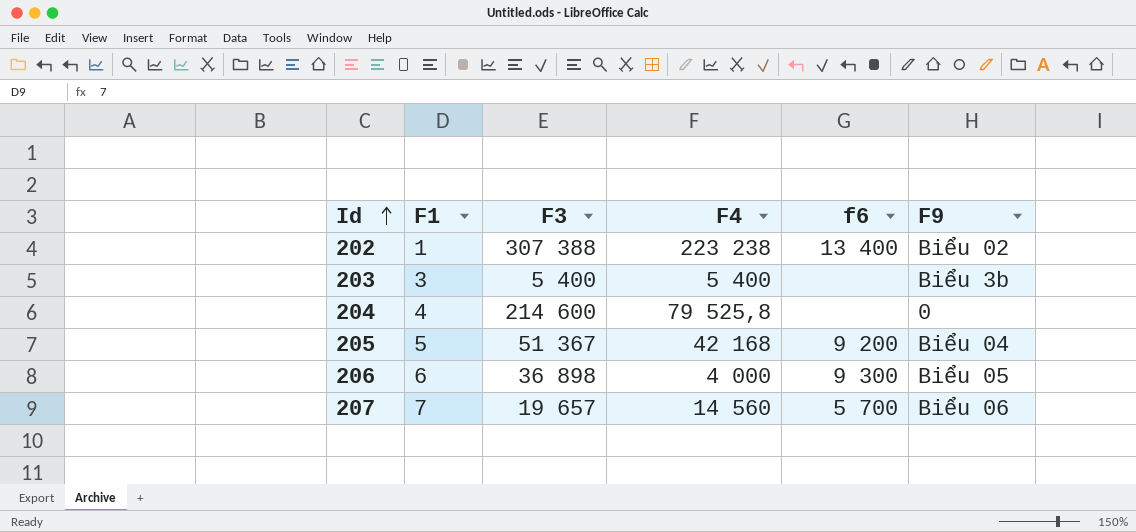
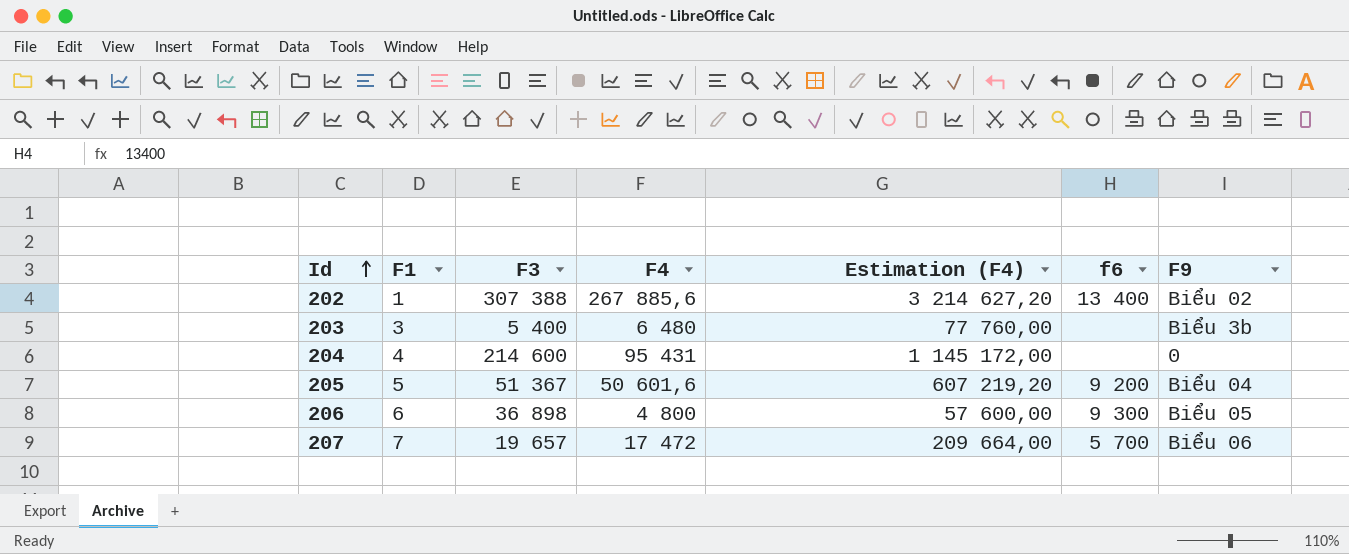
column Estimation (F4) | formula: none -> [F4] * 12
202 | F4: 223 238 -> 267 885,6
203 | F4: 5 400 -> 6 480
204 | F4: 79 525,8 -> 95 431
205 | F4: 42 168 -> 50 601,6
206 | F4: 4 000 -> 4 800
207 | F4: 14 560 -> 17 472

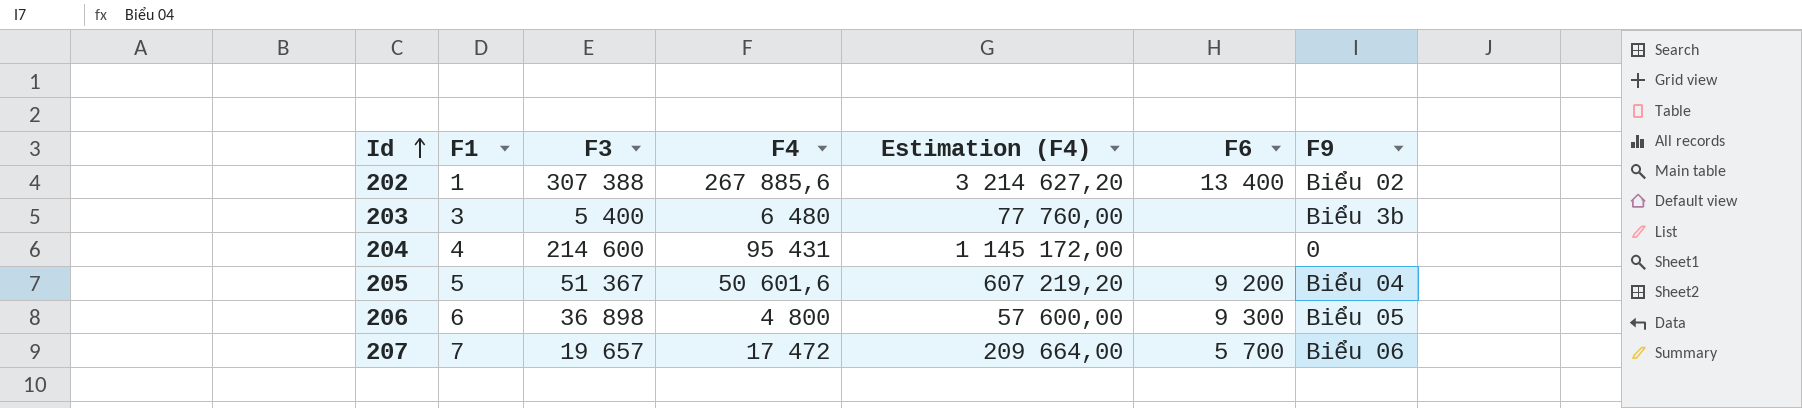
column name: f6 -> F6

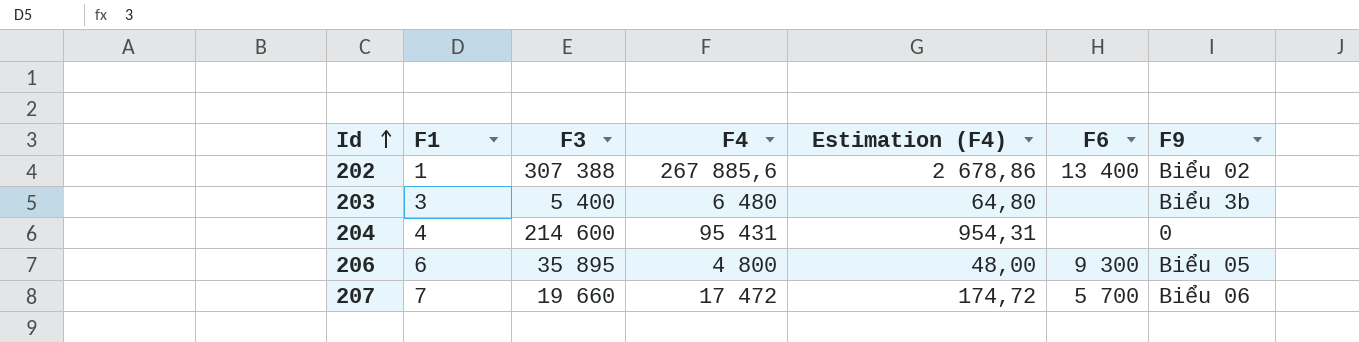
column Estimation (F4) | formula: [F4] * 12 -> [F4] * 0,01
row 205: 5 | 51 367 | 50 601,6 | 607 219,20 | 9 200 | Biểu 04 -> none
206 | F3: 36 898 -> 35 895
207 | F3: 19 657 -> 19 660

